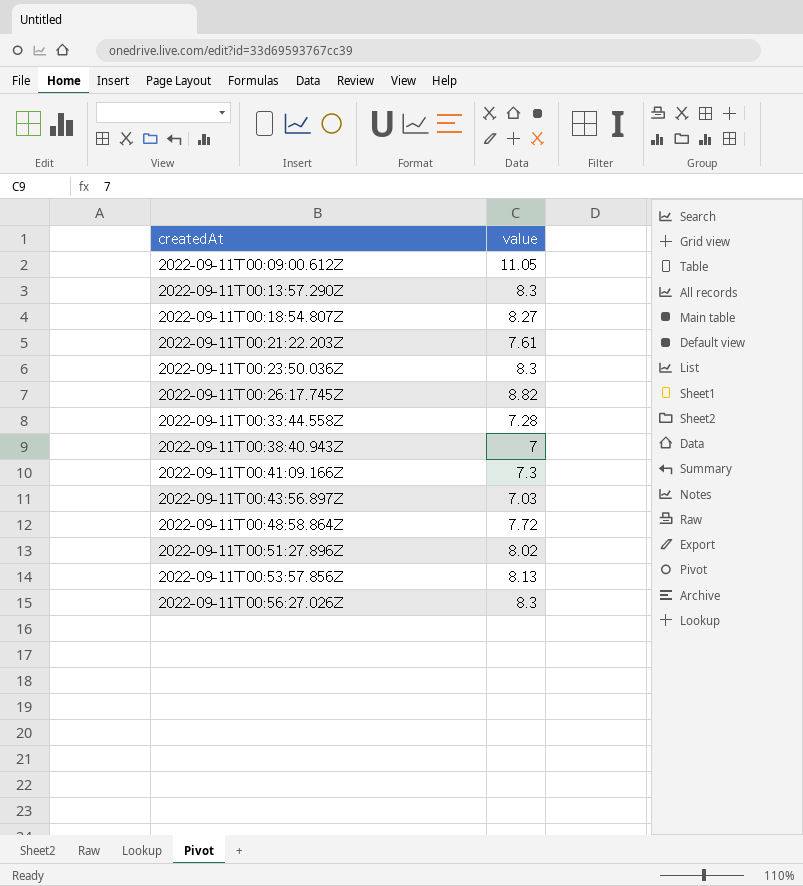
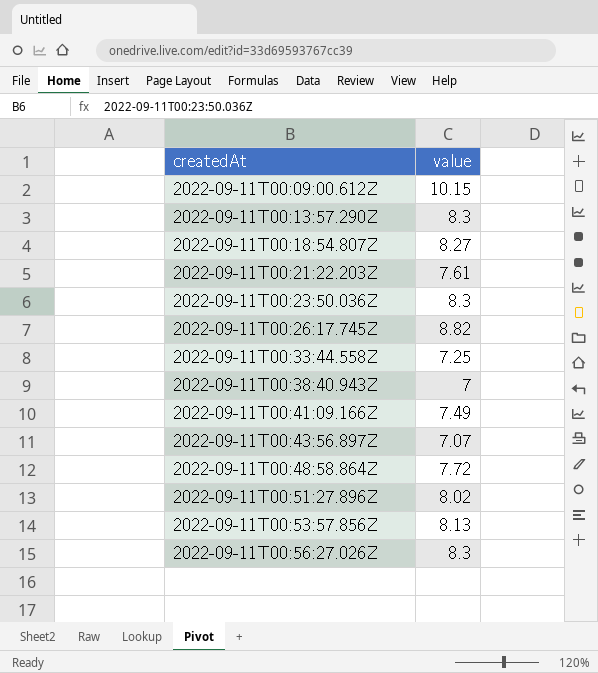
2022-09-11T00:09:00.612Z | value: 11.05 -> 10.15
2022-09-11T00:33:44.558Z | value: 7.28 -> 7.25
2022-09-11T00:41:09.166Z | value: 7.3 -> 7.49
2022-09-11T00:43:56.897Z | value: 7.03 -> 7.07

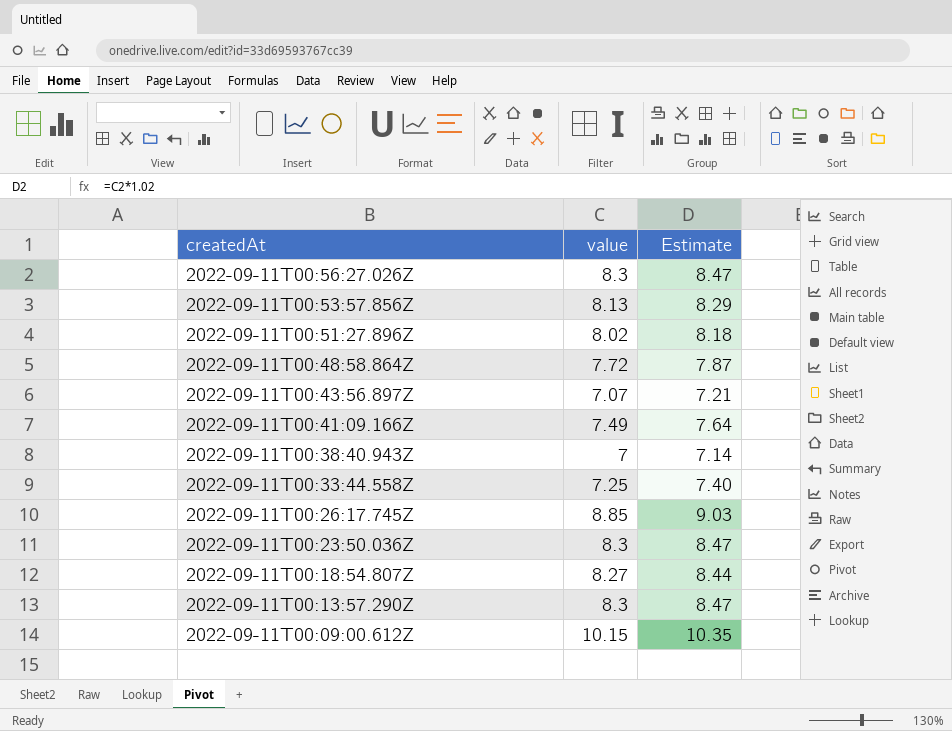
row order: createdAt ascending -> createdAt descending
column Estimate | formula: none -> [value] * 1.02
row 2022-09-11T00:21:22.203Z: 7.61 -> none
2022-09-11T00:26:17.745Z | value: 8.82 -> 8.85

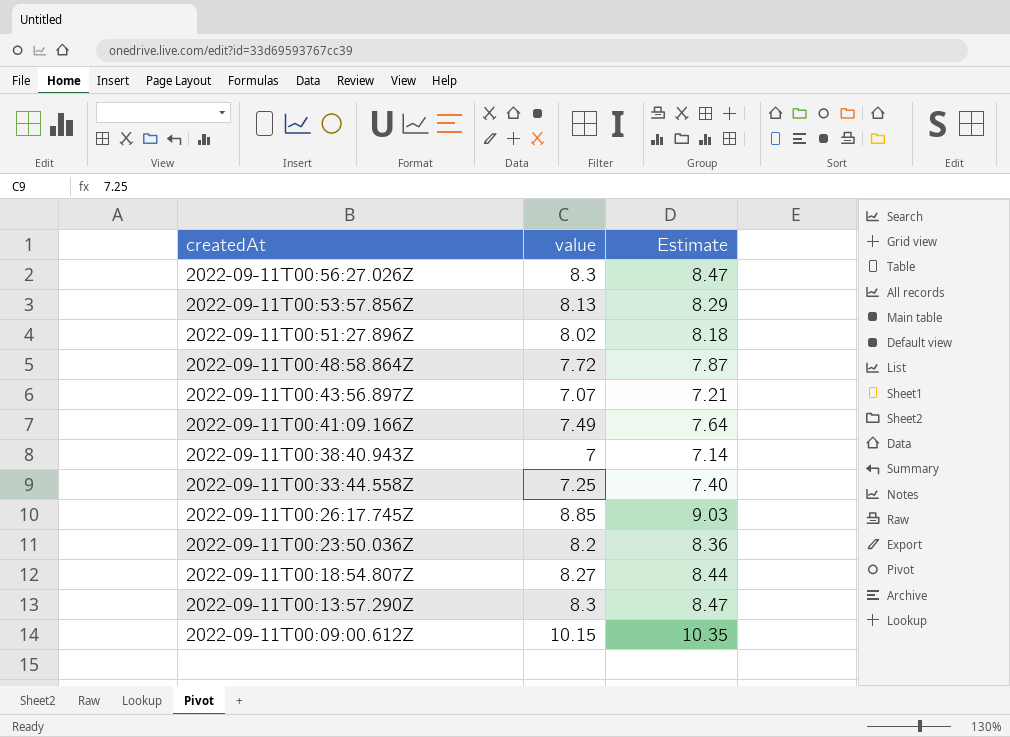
2022-09-11T00:23:50.036Z | value: 8.3 -> 8.2
2022-09-11T00:23:50.036Z | Estimate: 8.47 -> 8.36

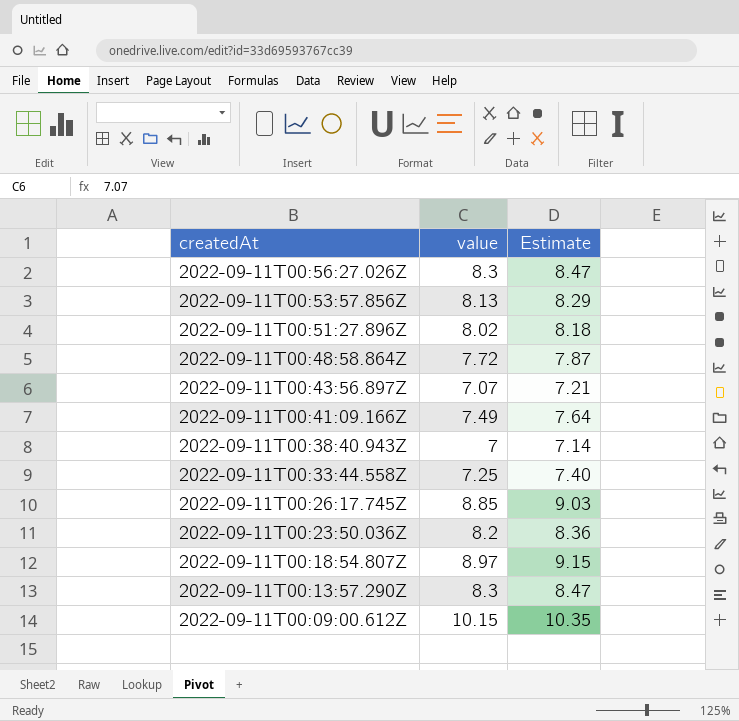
2022-09-11T00:18:54.807Z | value: 8.27 -> 8.97
2022-09-11T00:18:54.807Z | Estimate: 8.44 -> 9.15

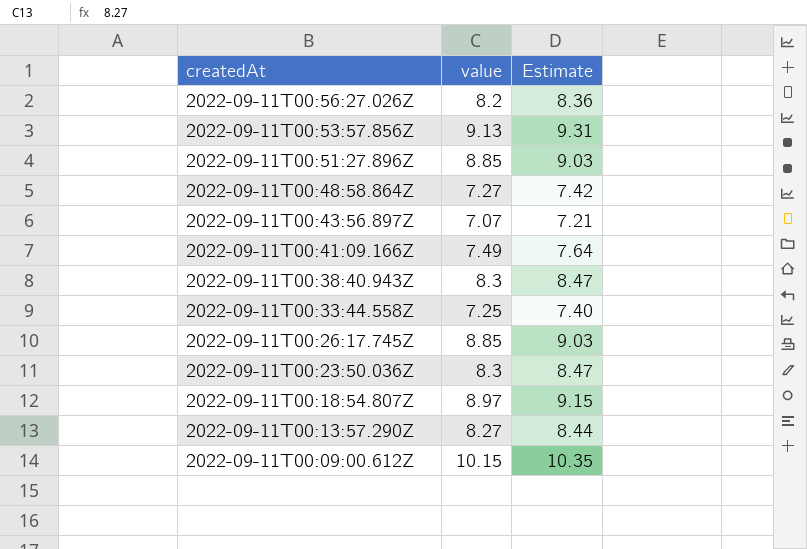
2022-09-11T00:56:27.026Z | value: 8.3 -> 8.2
2022-09-11T00:56:27.026Z | Estimate: 8.47 -> 8.36
2022-09-11T00:53:57.856Z | value: 8.13 -> 9.13
2022-09-11T00:53:57.856Z | Estimate: 8.29 -> 9.31
2022-09-11T00:51:27.896Z | value: 8.02 -> 8.85
2022-09-11T00:51:27.896Z | Estimate: 8.18 -> 9.03
2022-09-11T00:48:58.864Z | value: 7.72 -> 7.27
2022-09-11T00:48:58.864Z | Estimate: 7.87 -> 7.42
2022-09-11T00:38:40.943Z | value: 7 -> 8.3
2022-09-11T00:38:40.943Z | Estimate: 7.14 -> 8.47
2022-09-11T00:23:50.036Z | value: 8.2 -> 8.3
2022-09-11T00:23:50.036Z | Estimate: 8.36 -> 8.47
2022-09-11T00:13:57.290Z | value: 8.3 -> 8.27
2022-09-11T00:13:57.290Z | Estimate: 8.47 -> 8.44

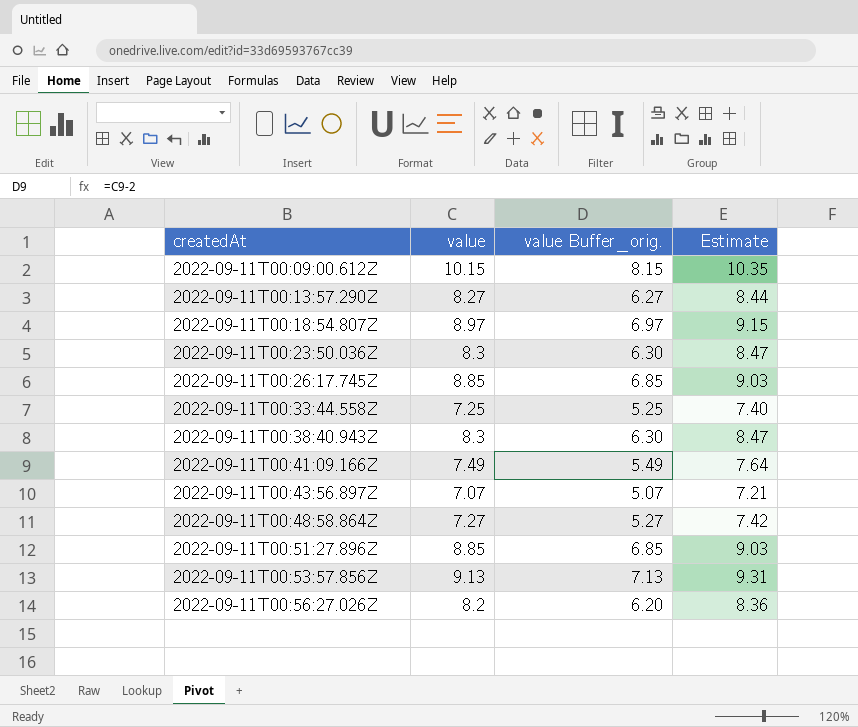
row order: createdAt descending -> createdAt ascending
column value Buffer_orig. | formula: none -> [value] - 2

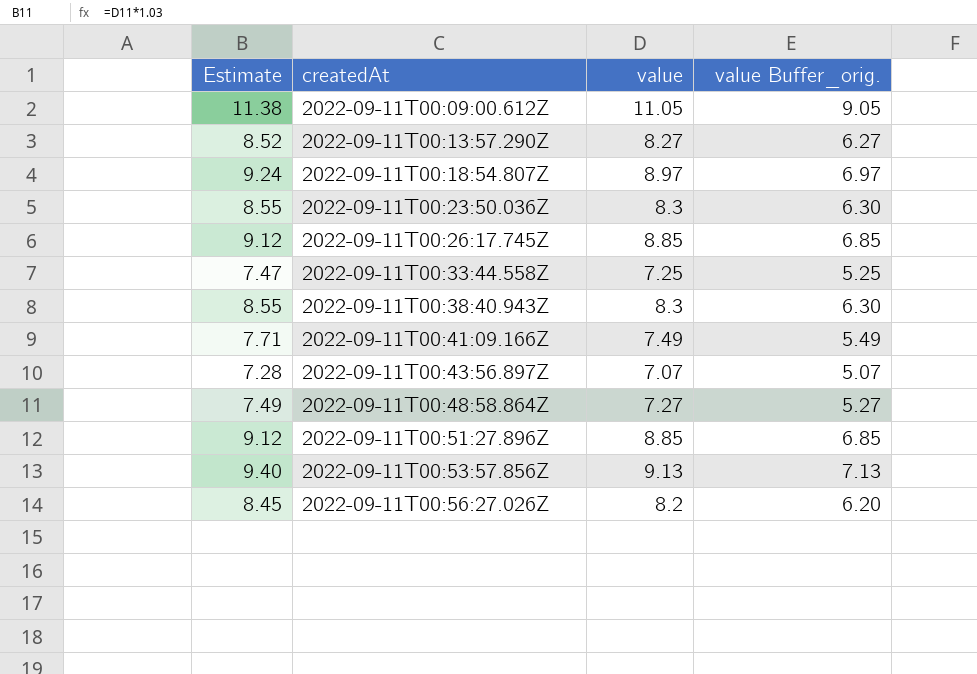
column Estimate | formula: [value] * 1.02 -> [value] * 1.03
column Estimate | position: 4 -> 1
2022-09-11T00:09:00.612Z | value: 10.15 -> 11.05
2022-09-11T00:09:00.612Z | value Buffer_orig.: 8.15 -> 9.05

